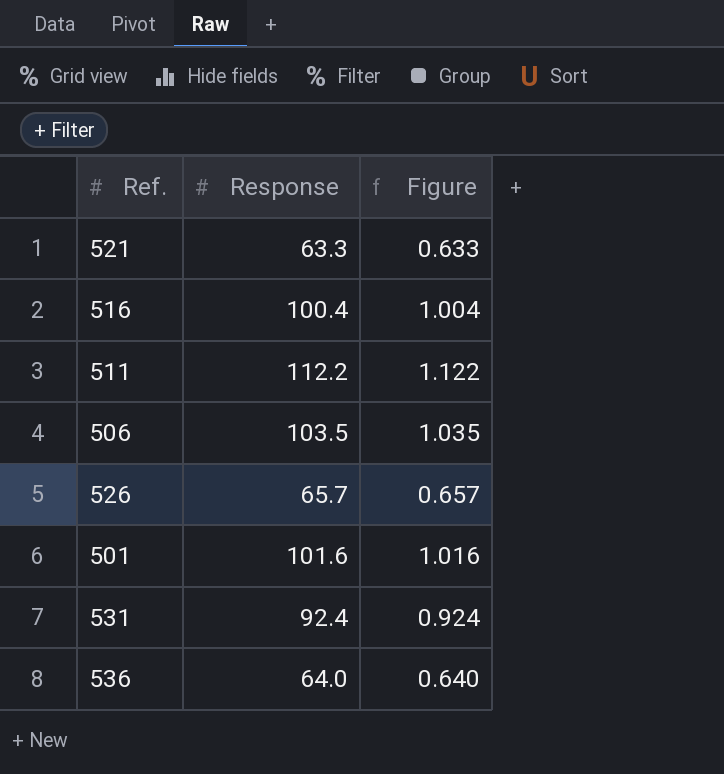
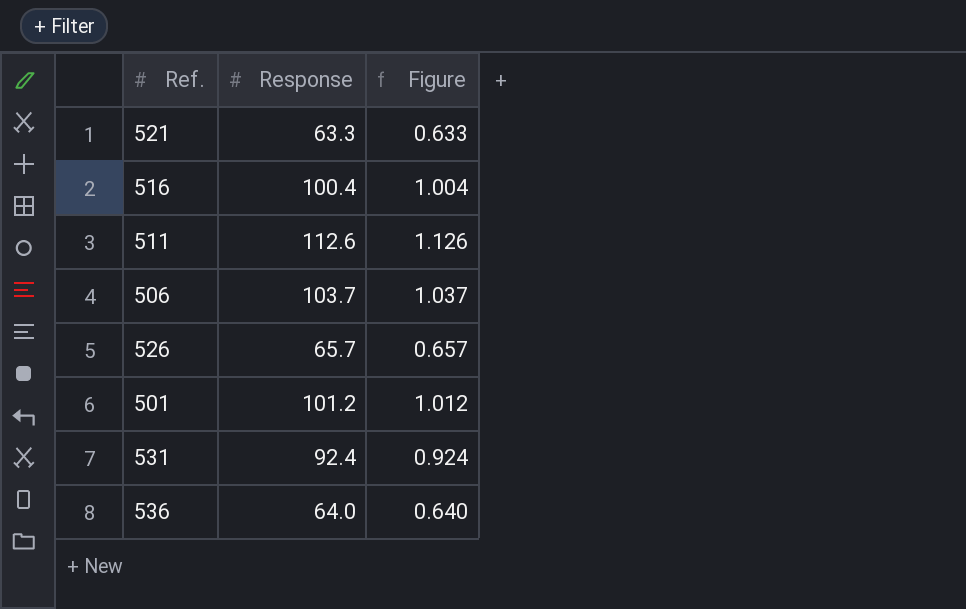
511 | Response: 112.2 -> 112.6
511 | Figure: 1.122 -> 1.126
506 | Response: 103.5 -> 103.7
506 | Figure: 1.035 -> 1.037
501 | Response: 101.6 -> 101.2
501 | Figure: 1.016 -> 1.012

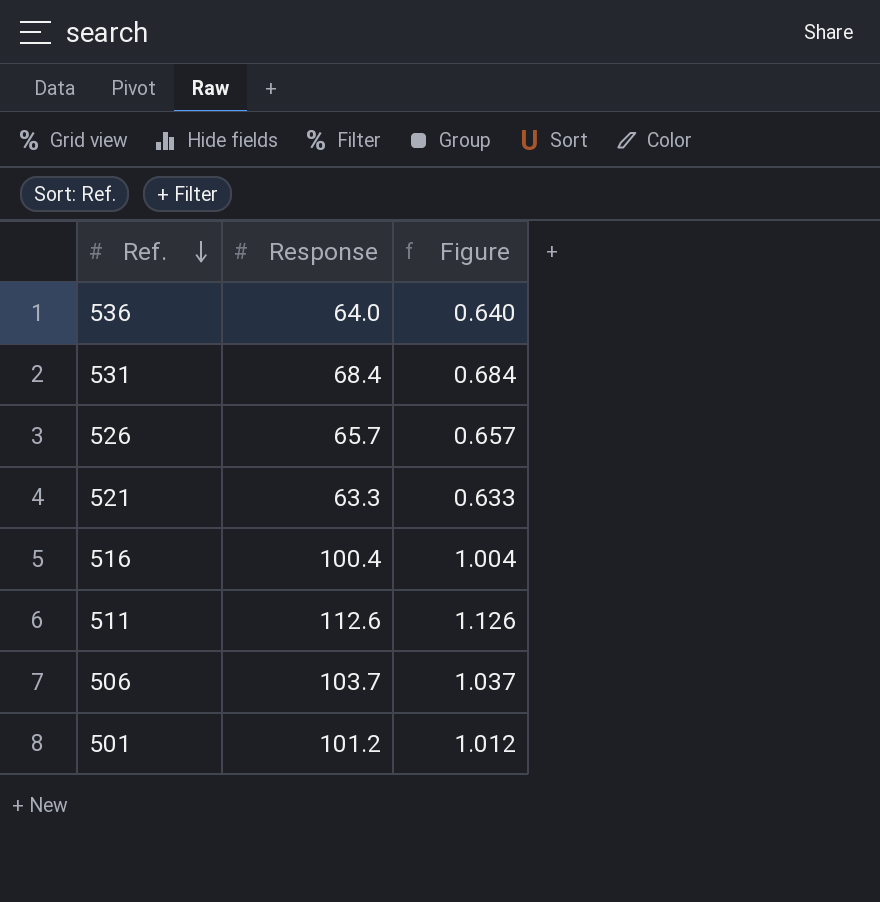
row order: none -> Ref. descending
531 | Response: 92.4 -> 68.4
531 | Figure: 0.924 -> 0.684

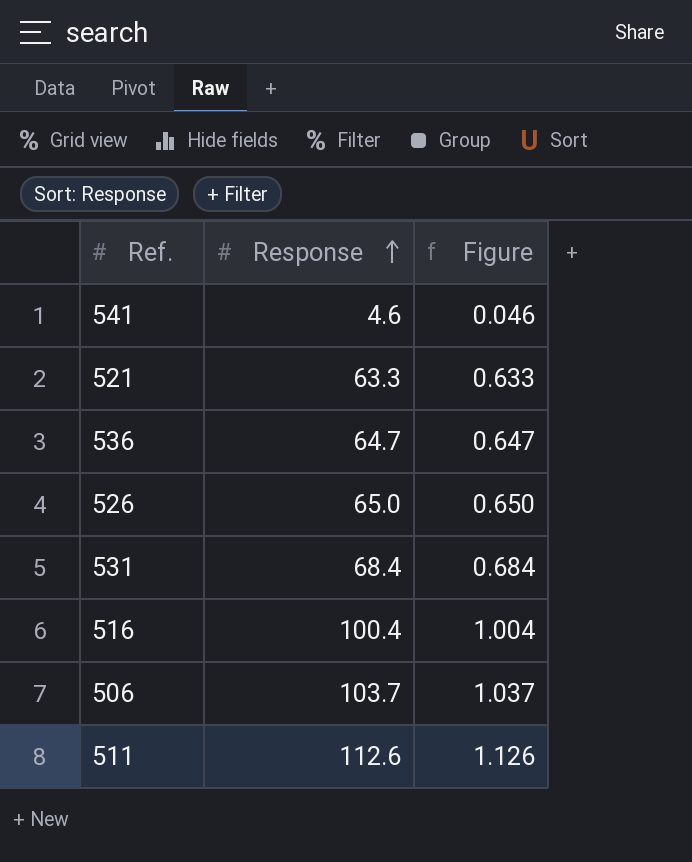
row order: Ref. descending -> Response ascending
row 501: 101.2 | 1.012 -> none
row 541: none -> 4.6 | 0.046
536 | Response: 64.0 -> 64.7
536 | Figure: 0.640 -> 0.647
526 | Response: 65.7 -> 65.0
526 | Figure: 0.657 -> 0.650

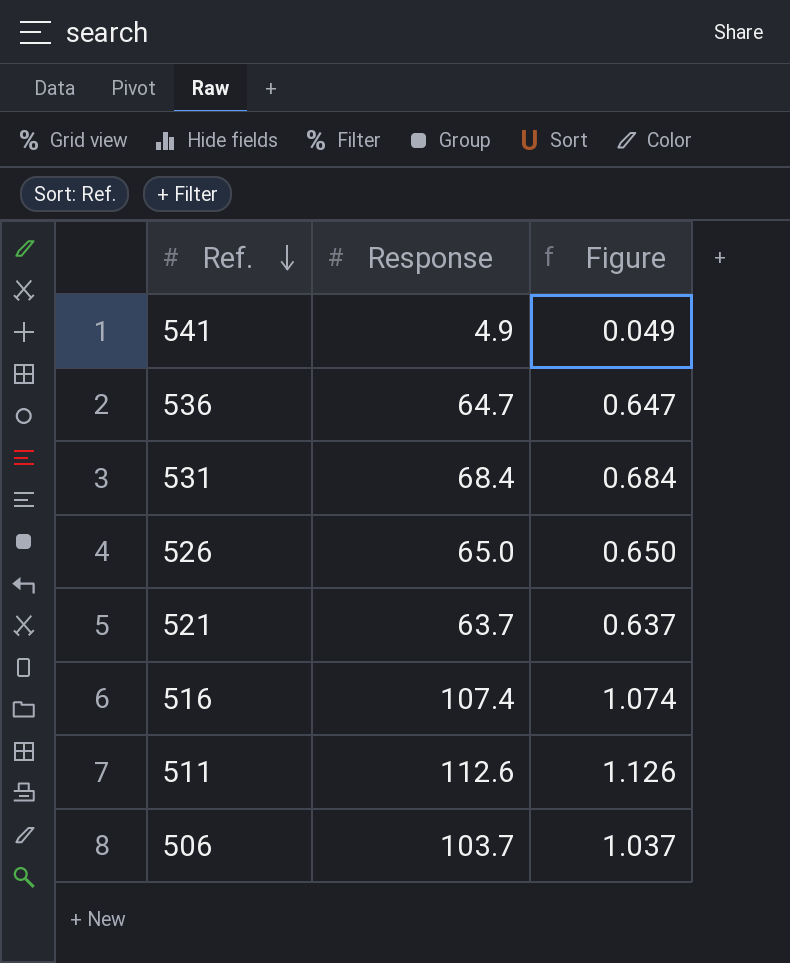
row order: Response ascending -> Ref. descending
541 | Response: 4.6 -> 4.9
541 | Figure: 0.046 -> 0.049
521 | Response: 63.3 -> 63.7
521 | Figure: 0.633 -> 0.637
516 | Response: 100.4 -> 107.4
516 | Figure: 1.004 -> 1.074

